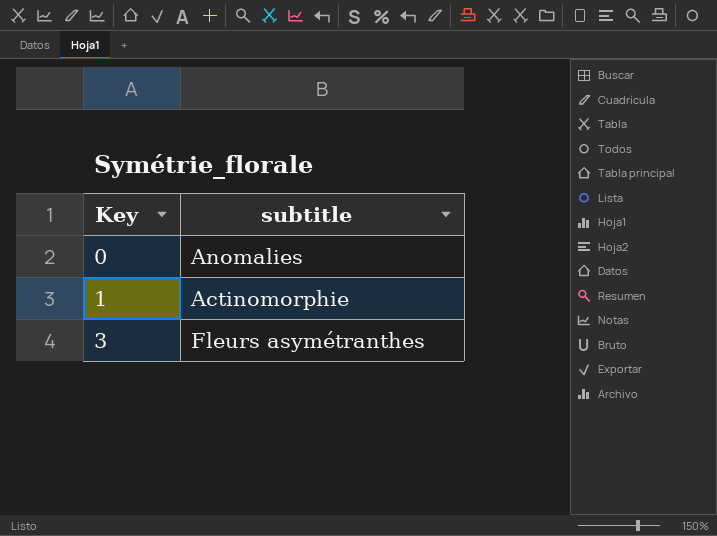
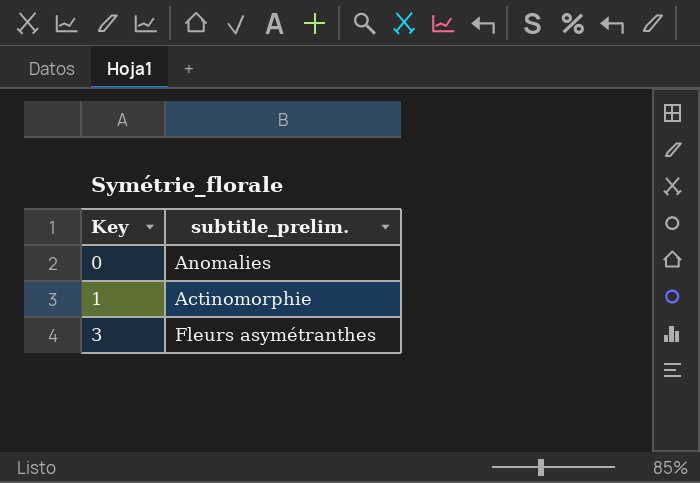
column name: subtitle -> subtitle_prelim.

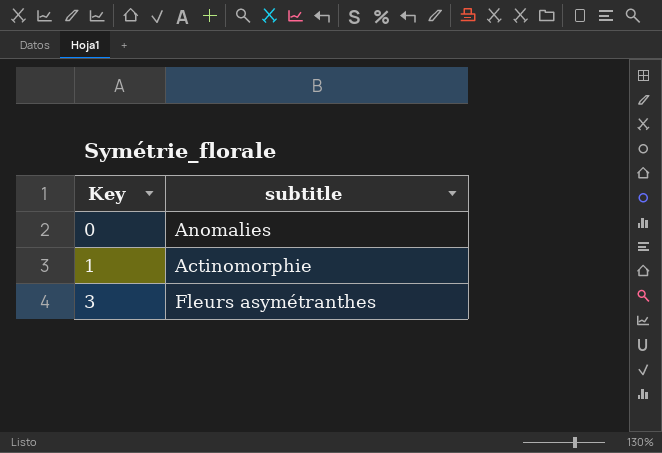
column name: subtitle_prelim. -> subtitle

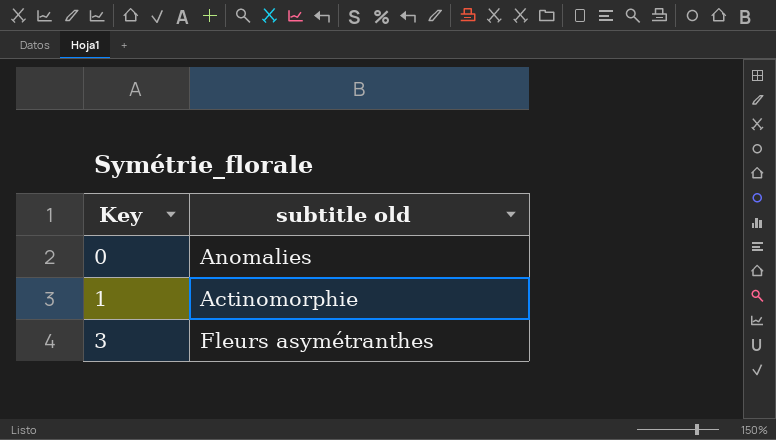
column name: subtitle -> subtitle old

